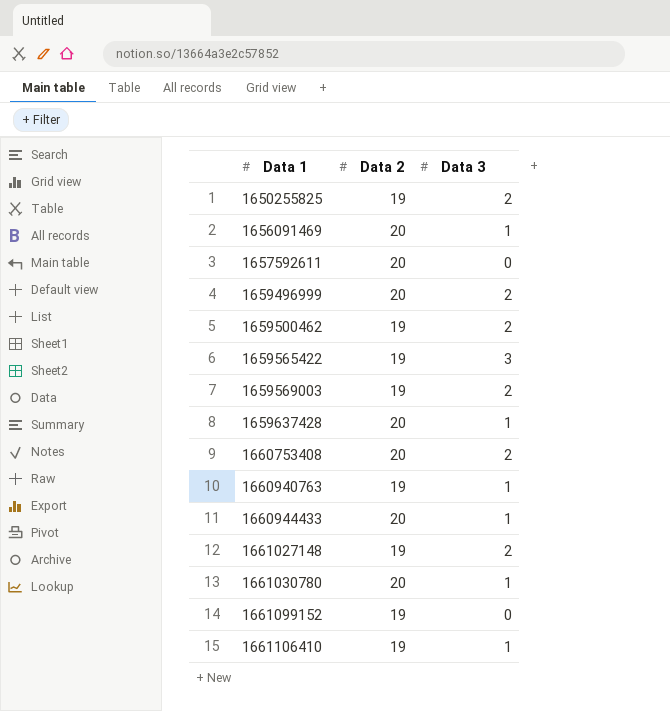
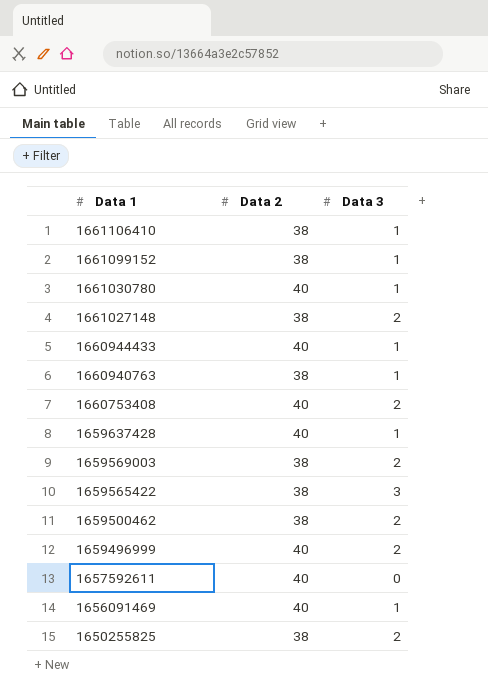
row order: Data 1 ascending -> Data 1 descending
1661106410 | Data 2: 19 -> 38
1661099152 | Data 2: 19 -> 38
1661099152 | Data 3: 0 -> 1
1661030780 | Data 2: 20 -> 40
1661027148 | Data 2: 19 -> 38
1660944433 | Data 2: 20 -> 40
1660940763 | Data 2: 19 -> 38
1660753408 | Data 2: 20 -> 40
1659637428 | Data 2: 20 -> 40
1659569003 | Data 2: 19 -> 38
1659565422 | Data 2: 19 -> 38
1659500462 | Data 2: 19 -> 38
1659496999 | Data 2: 20 -> 40
1657592611 | Data 2: 20 -> 40
1656091469 | Data 2: 20 -> 40
1650255825 | Data 2: 19 -> 38

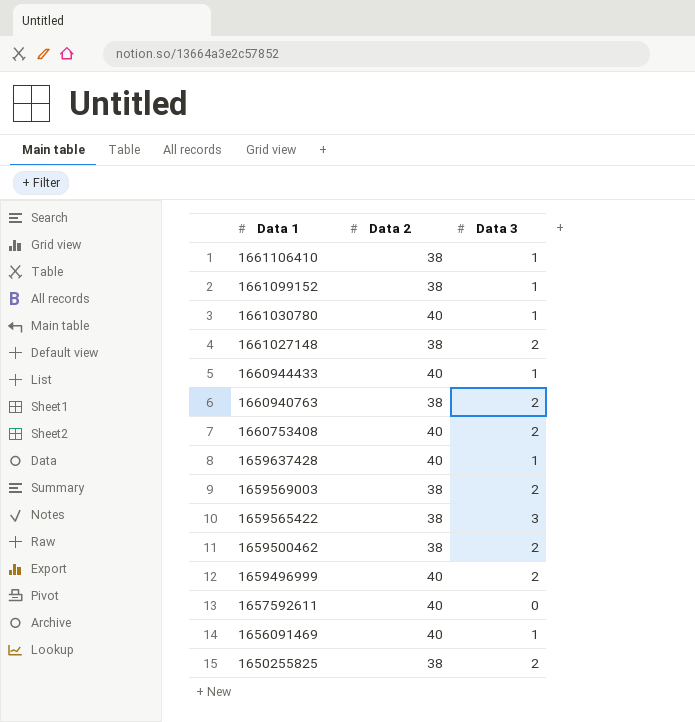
1660940763 | Data 3: 1 -> 2

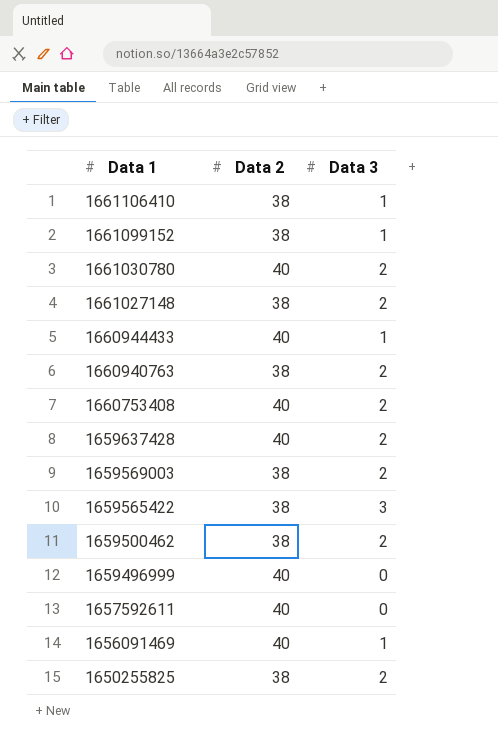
1661030780 | Data 3: 1 -> 2
1659637428 | Data 3: 1 -> 2
1659496999 | Data 3: 2 -> 0

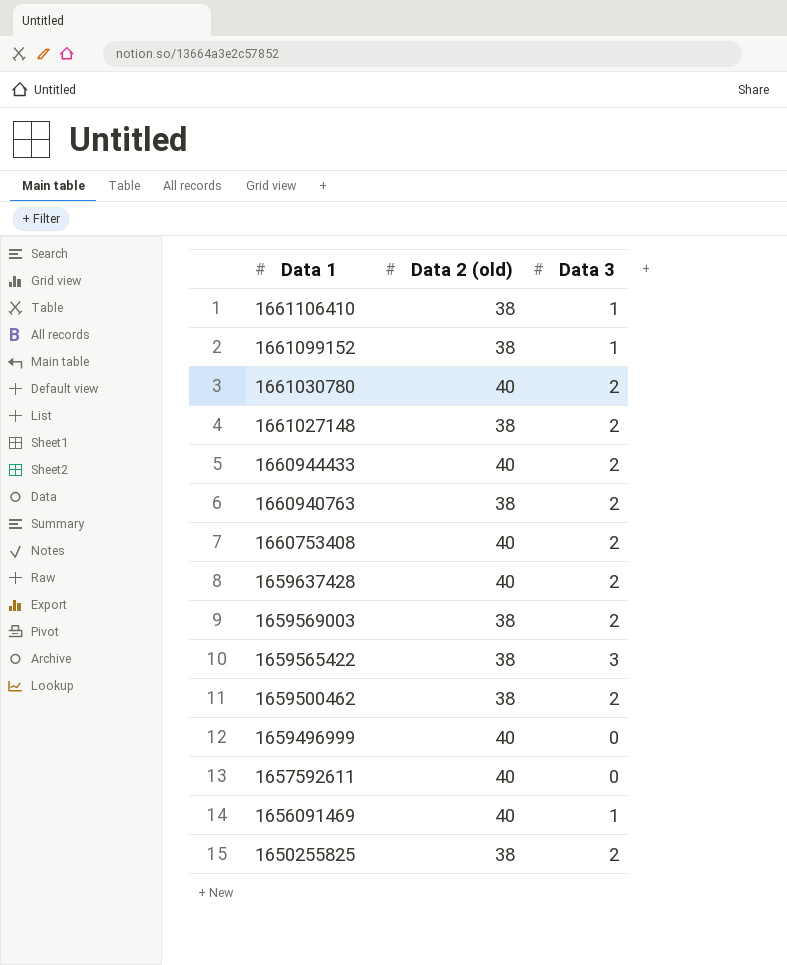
column name: Data 2 -> Data 2 (old)
1660944433 | Data 3: 1 -> 2

